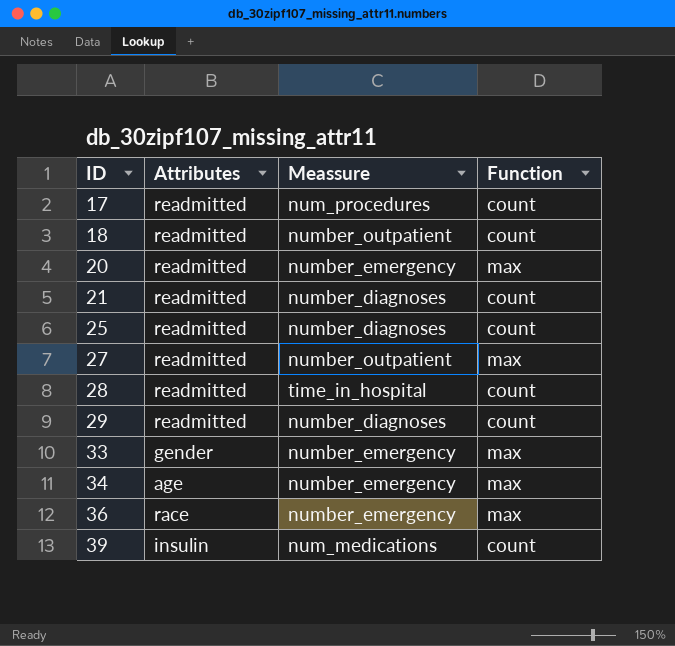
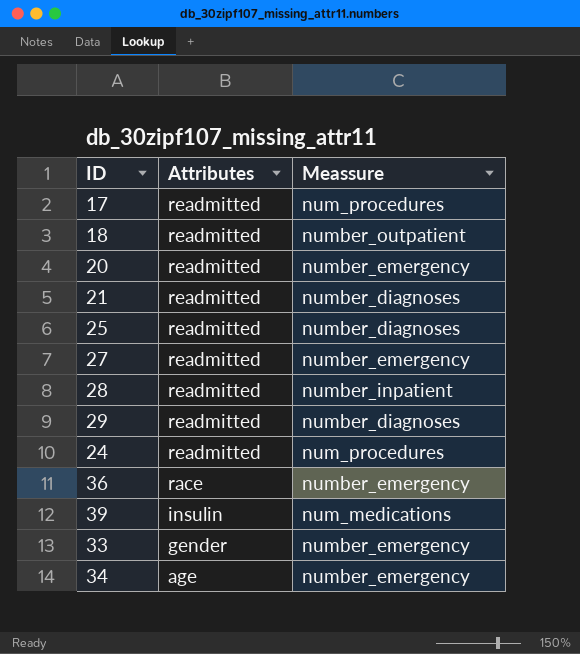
row order: ID ascending -> Attributes descending
column Function | position: 4 -> none
27 | Meassure: number_outpatient -> number_emergency
28 | Meassure: time_in_hospital -> number_inpatient
row 24: none -> readmitted | num_procedures

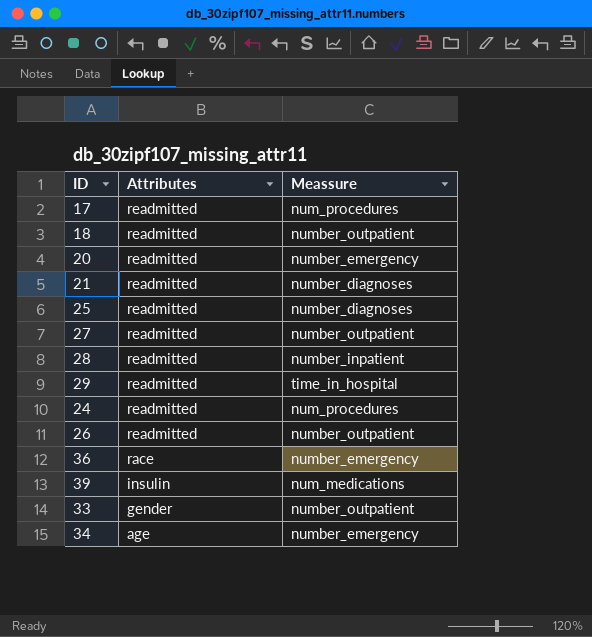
27 | Meassure: number_emergency -> number_outpatient
29 | Meassure: number_diagnoses -> time_in_hospital
row 26: none -> readmitted | number_outpatient
33 | Meassure: number_emergency -> number_outpatient

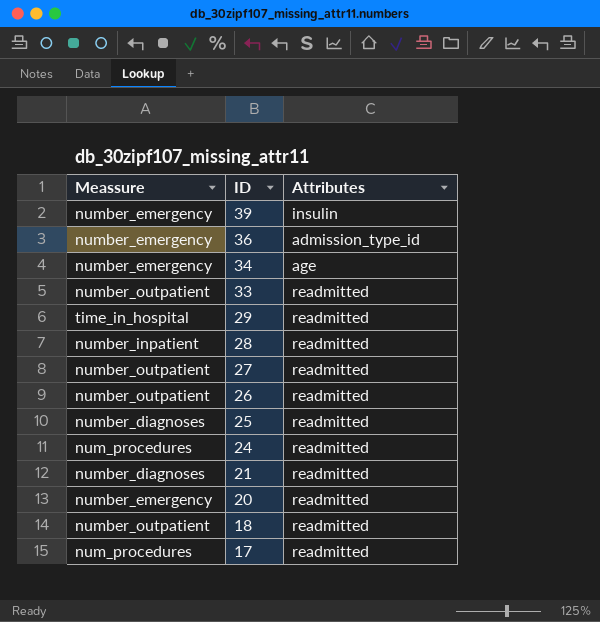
row order: Attributes descending -> ID descending
column Meassure | position: 3 -> 1
39 | Meassure: num_medications -> number_emergency
36 | Attributes: race -> admission_type_id
33 | Attributes: gender -> readmitted

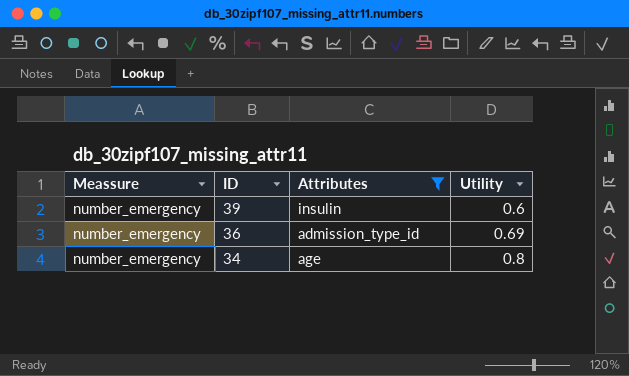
filter: none -> Attributes != readmitted
column Utility | position: none -> 4

